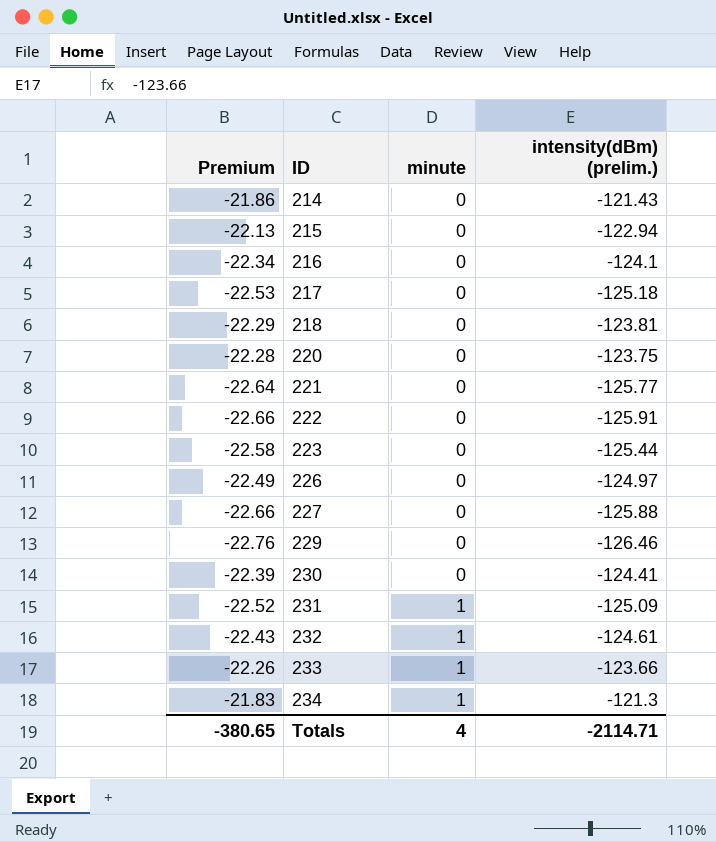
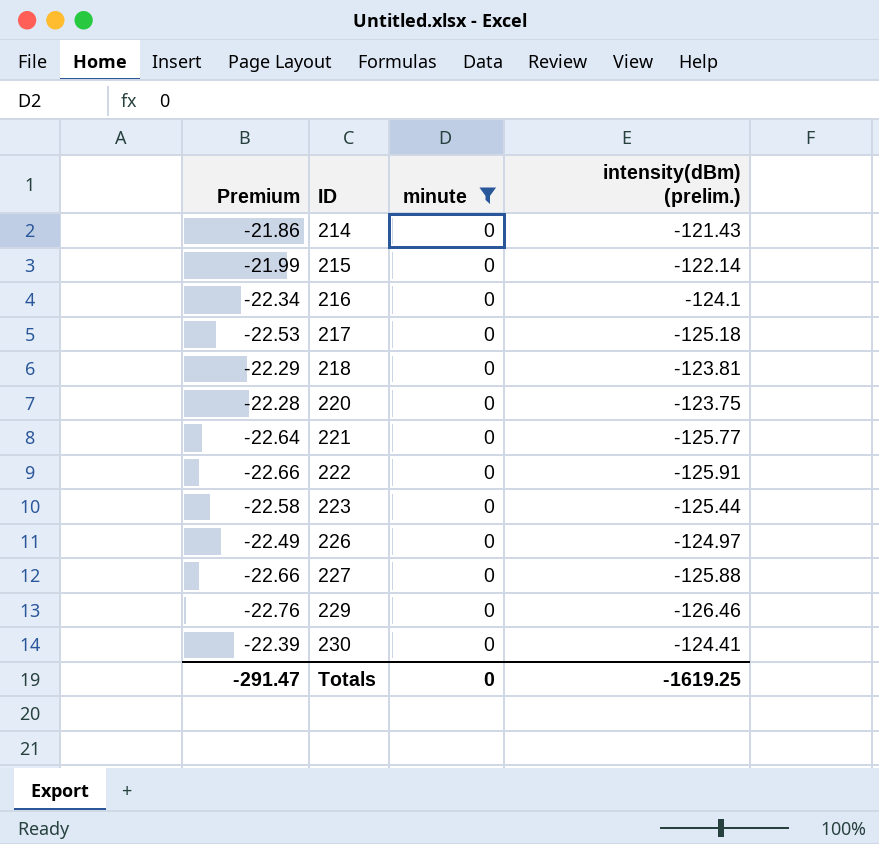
filter: none -> minute = 0
215 | Premium: -22.13 -> -21.99
215 | intensity(dBm) (prelim.): -122.94 -> -122.14
Totals | Premium: -380.65 -> -291.47
Totals | minute: 4 -> 0
Totals | intensity(dBm) (prelim.): -2114.71 -> -1619.25

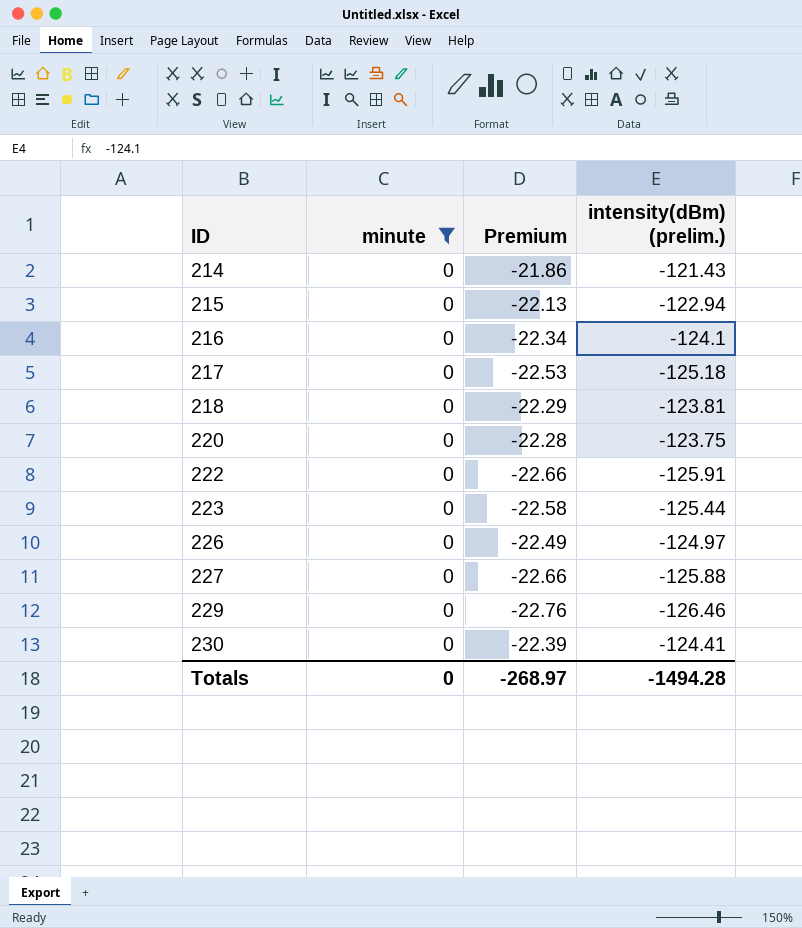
column Premium | position: 1 -> 3
row 221: -22.64 | 0 | -125.77 -> none
215 | Premium: -21.99 -> -22.13
215 | intensity(dBm) (prelim.): -122.14 -> -122.94
Totals | Premium: -291.47 -> -268.97
Totals | intensity(dBm) (prelim.): -1619.25 -> -1494.28

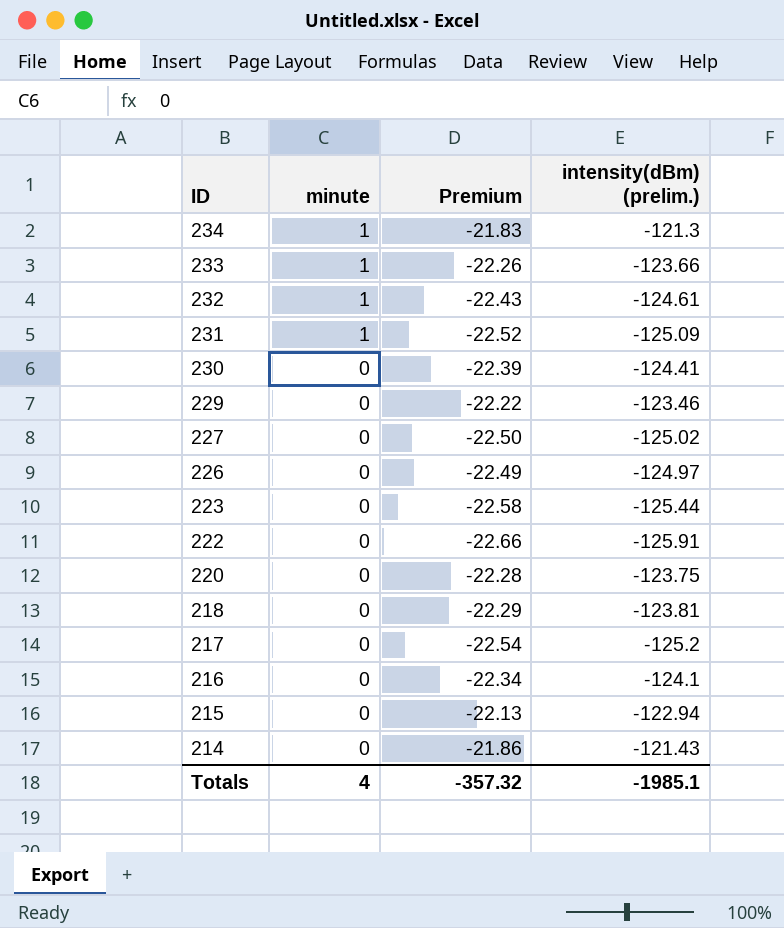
filter: minute = 0 -> none
row order: ID ascending -> ID descending
229 | Premium: -22.76 -> -22.22
229 | intensity(dBm) (prelim.): -126.46 -> -123.46
227 | Premium: -22.66 -> -22.50
227 | intensity(dBm) (prelim.): -125.88 -> -125.02
217 | Premium: -22.53 -> -22.54
217 | intensity(dBm) (prelim.): -125.18 -> -125.2
Totals | minute: 0 -> 4
Totals | Premium: -268.97 -> -357.32
Totals | intensity(dBm) (prelim.): -1494.28 -> -1985.1

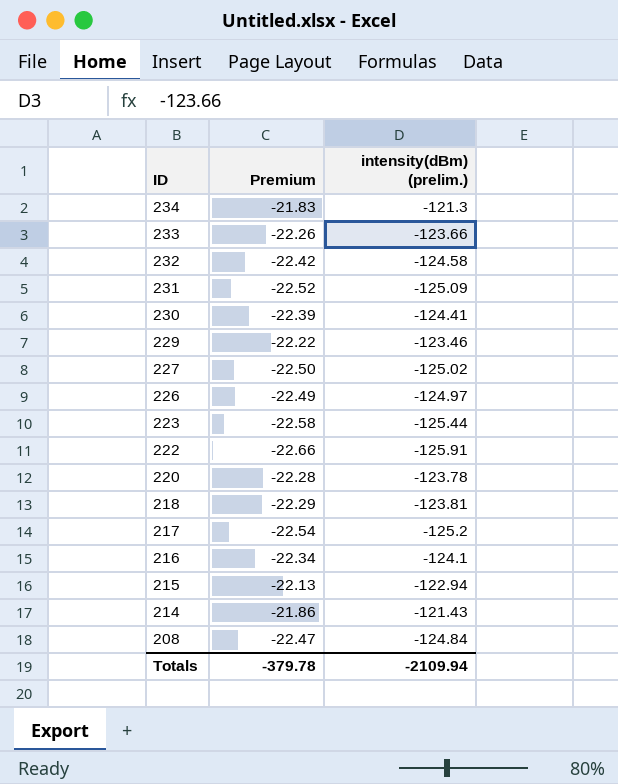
column minute | position: 2 -> none
232 | Premium: -22.43 -> -22.42
232 | intensity(dBm) (prelim.): -124.61 -> -124.58
220 | intensity(dBm) (prelim.): -123.75 -> -123.78
row 208: none -> -22.47 | -124.84
Totals | Premium: -357.32 -> -379.78
Totals | intensity(dBm) (prelim.): -1985.1 -> -2109.94

